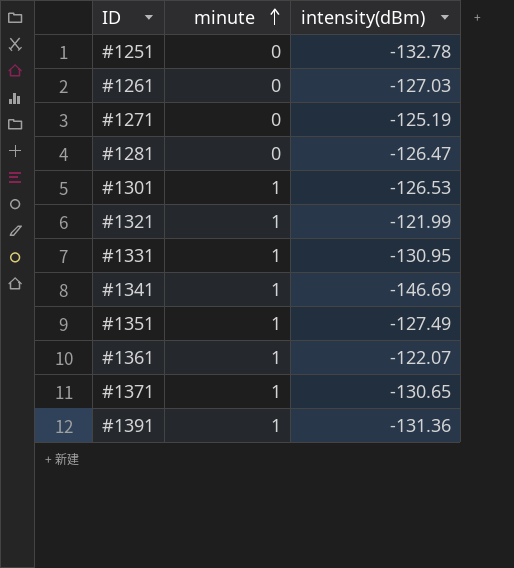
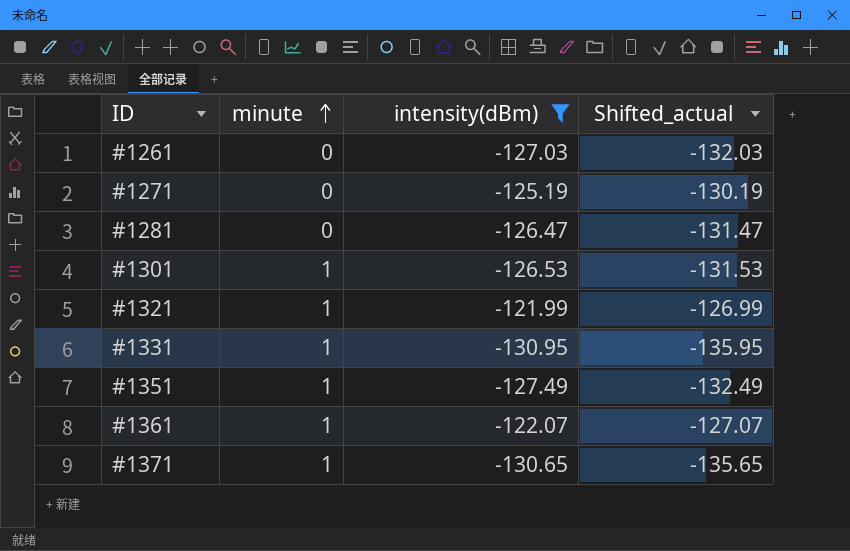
filter: none -> intensity(dBm) >= -130.95
column Shifted_actual | formula: none -> [intensity(dBm)] - 5

